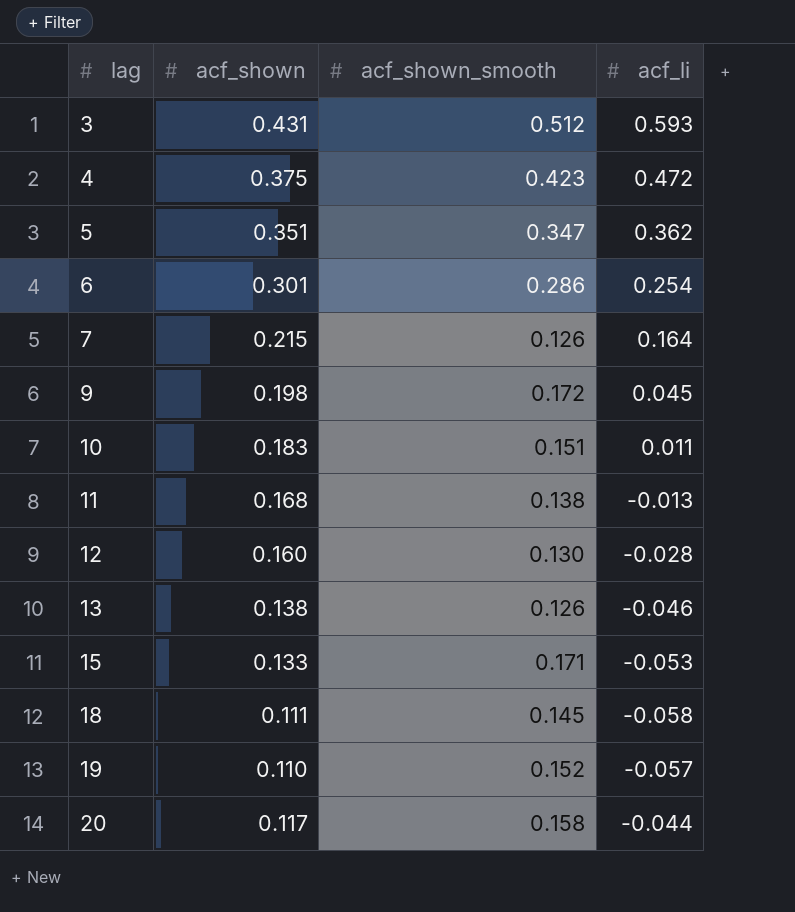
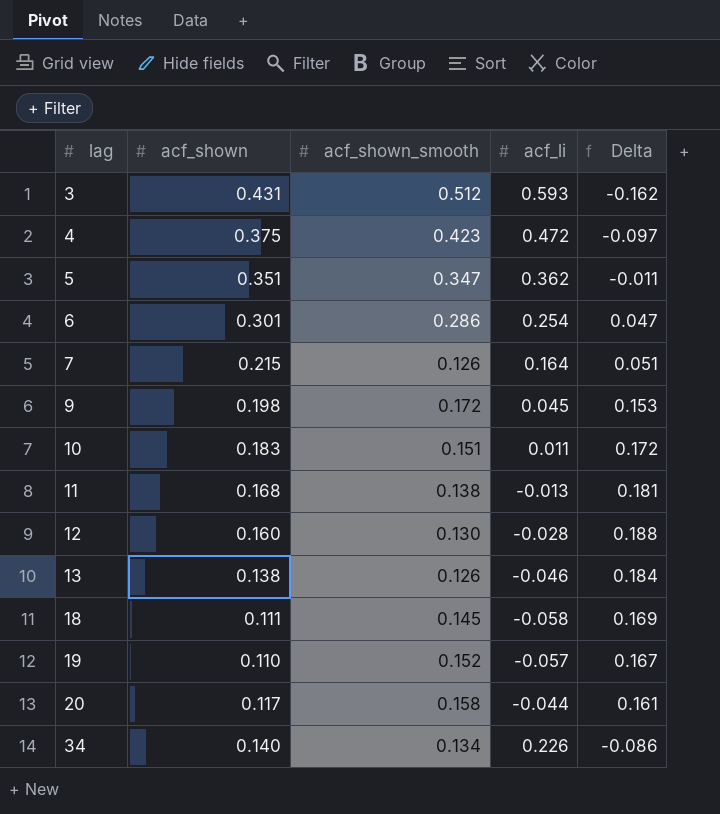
column Delta | formula: none -> [acf_shown] - [acf_li]
row 15: 0.133 | 0.171 | -0.053 -> none
row 34: none -> 0.140 | 0.134 | 0.226 | -0.086

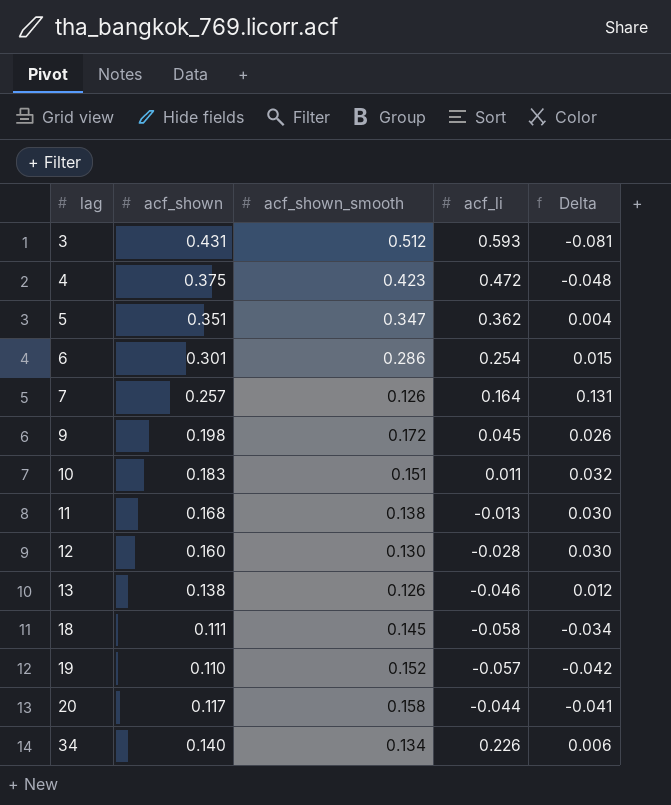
column Delta | formula: [acf_shown] - [acf_li] -> [acf_shown] - [acf_shown_smooth]
7 | acf_shown: 0.215 -> 0.257

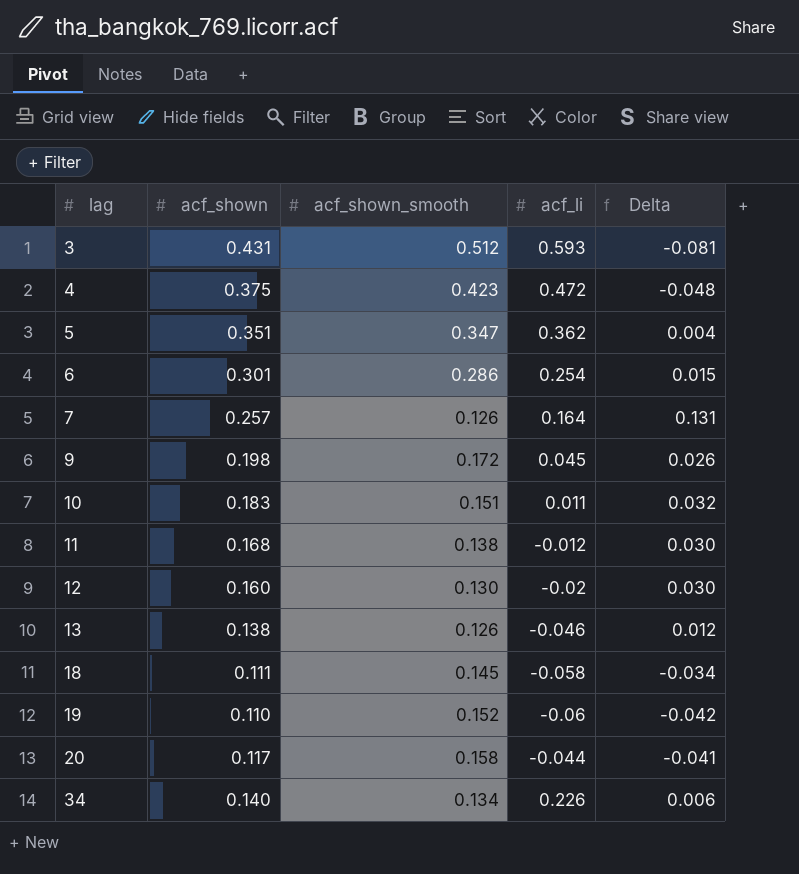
11 | acf_li: -0.013 -> -0.012
12 | acf_li: -0.028 -> -0.02
19 | acf_li: -0.057 -> -0.06

